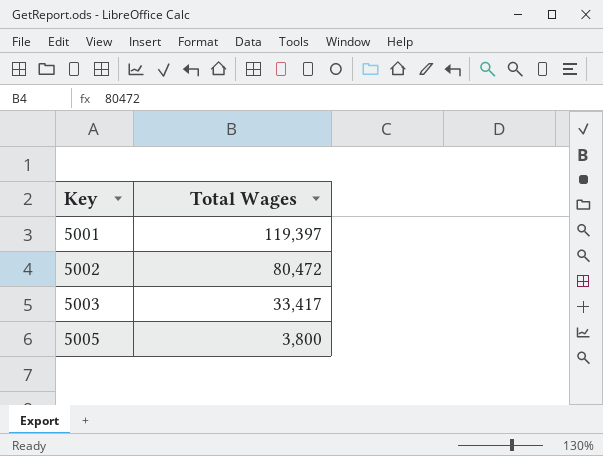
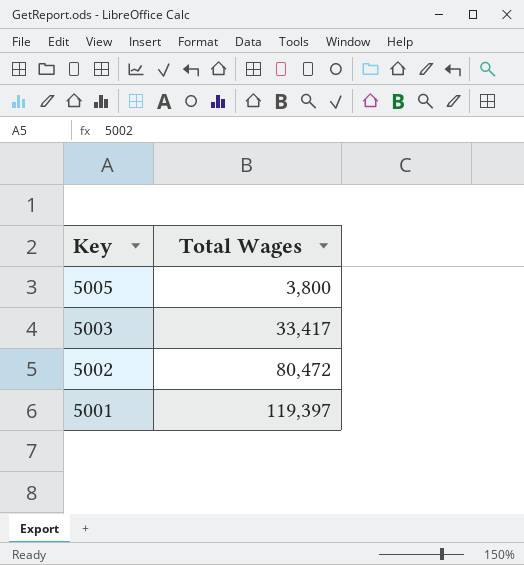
row order: Key ascending -> Key descending

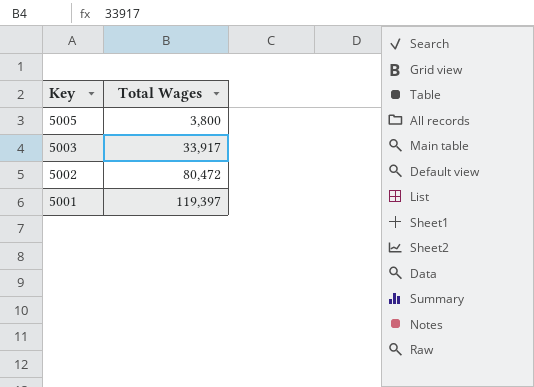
5003 | Total Wages: 33,417 -> 33,917

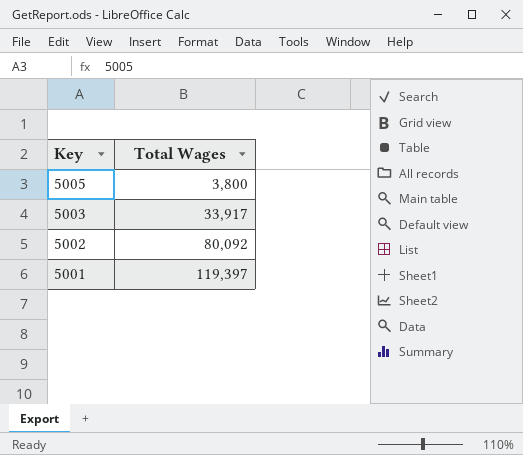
5002 | Total Wages: 80,472 -> 80,092

